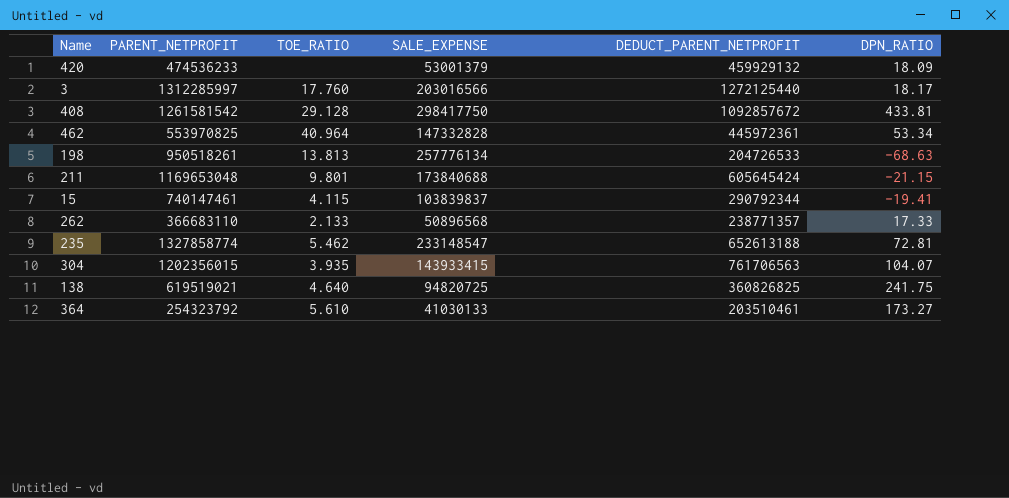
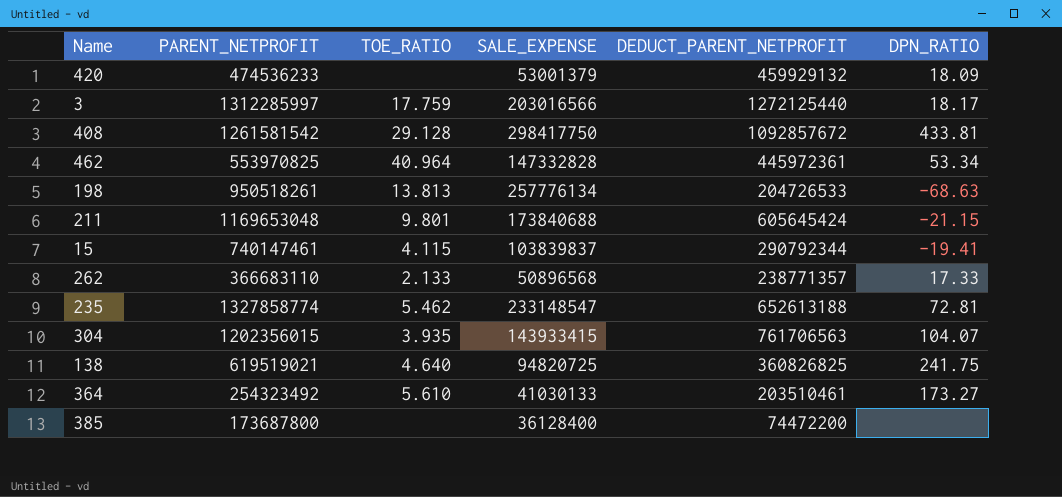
3 | TOE_RATIO: 17.760 -> 17.759
364 | PARENT_NETPROFIT: 254323792 -> 254323492
row 385: none -> 173687800 | none | 36128400 | 74472200 | none

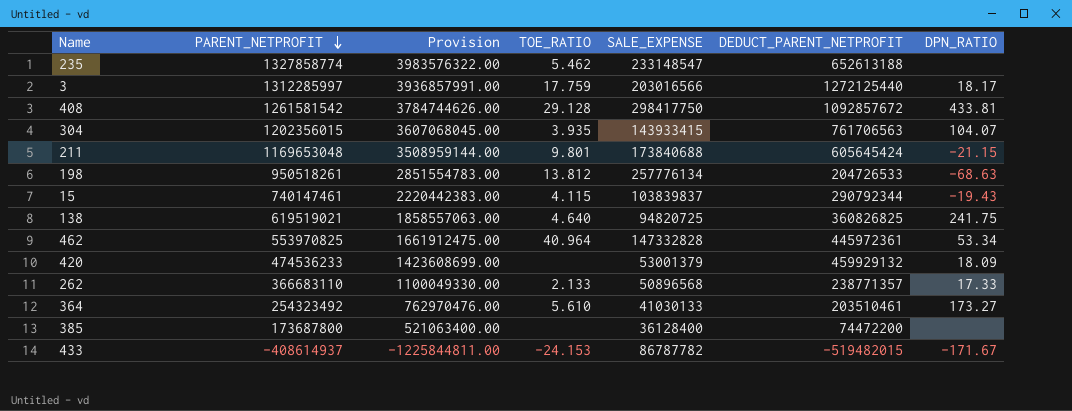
row order: none -> PARENT_NETPROFIT descending
column Provision | formula: none -> [PARENT_NETPROFIT] * 3
235 | DPN_RATIO: 72.81 -> none
198 | TOE_RATIO: 13.813 -> 13.812
15 | DPN_RATIO: -19.41 -> -19.43
row 433: none -> -408614937 | -1225844811.00 | -24.153 | 86787782 | -519482015 | -171.67

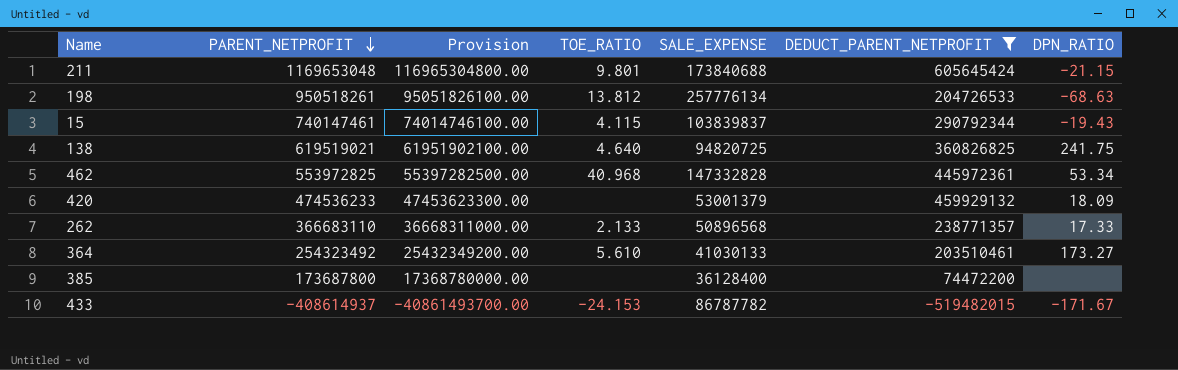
filter: none -> DEDUCT_PARENT_NETPROFIT <= 605645424
column Provision | formula: [PARENT_NETPROFIT] * 3 -> [PARENT_NETPROFIT] * 100
462 | PARENT_NETPROFIT: 553970825 -> 553972825
462 | TOE_RATIO: 40.964 -> 40.968

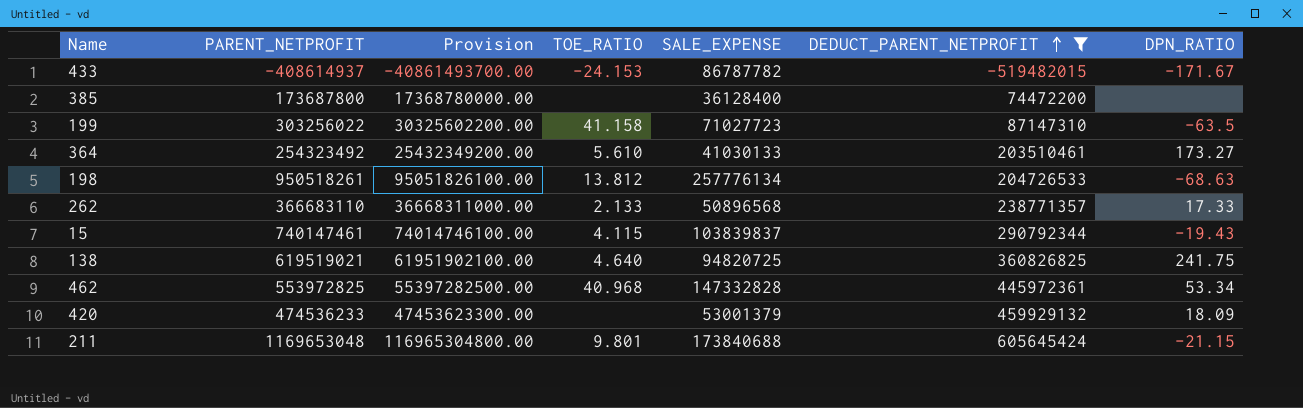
row order: PARENT_NETPROFIT descending -> DEDUCT_PARENT_NETPROFIT ascending
row 199: none -> 303256022 | 30325602200.00 | 41.158 | 71027723 | 87147310 | -63.5

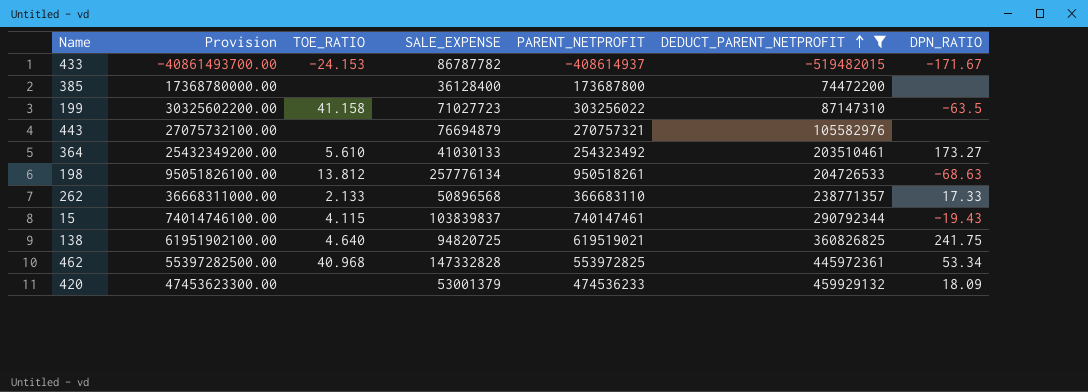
column PARENT_NETPROFIT | position: 2 -> 5
row 211: 1169653048 | 116965304800.00 | 9.801 | 173840688 | 605645424 | -21.15 -> none
row 443: none -> 27075732100.00 | none | 76694879 | 270757321 | 105582976 | none

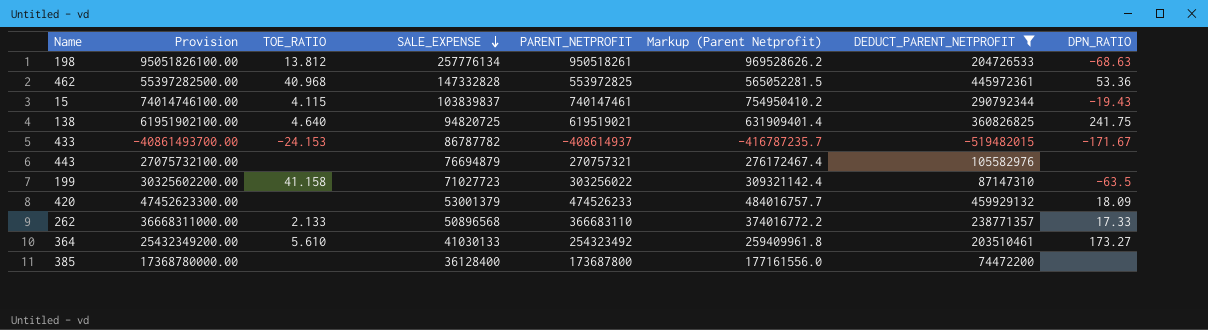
row order: DEDUCT_PARENT_NETPROFIT ascending -> SALE_EXPENSE descending
column Markup (Parent Netprofit) | formula: none -> [PARENT_NETPROFIT] * 1.02
462 | DPN_RATIO: 53.34 -> 53.36
420 | Provision: 47453623300.00 -> 47452623300.00
420 | PARENT_NETPROFIT: 474536233 -> 474526233

